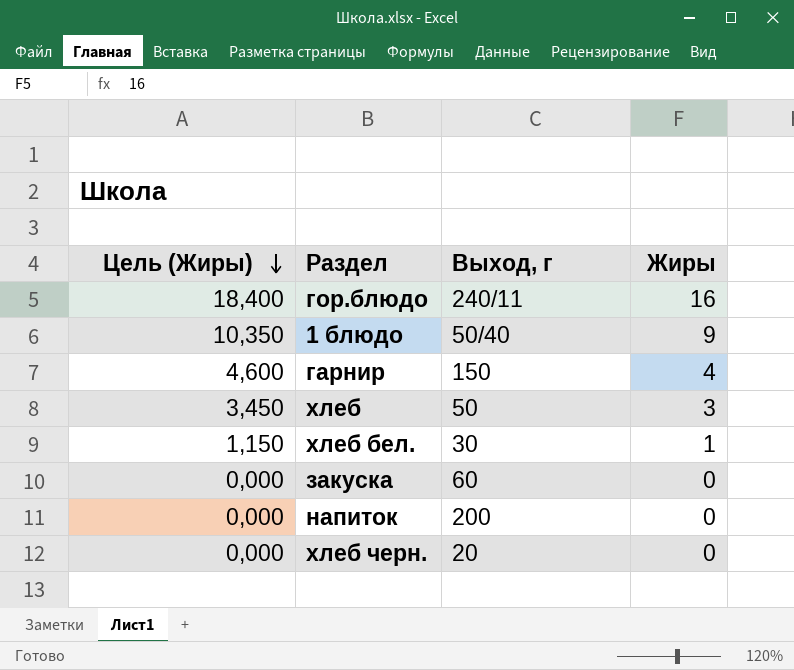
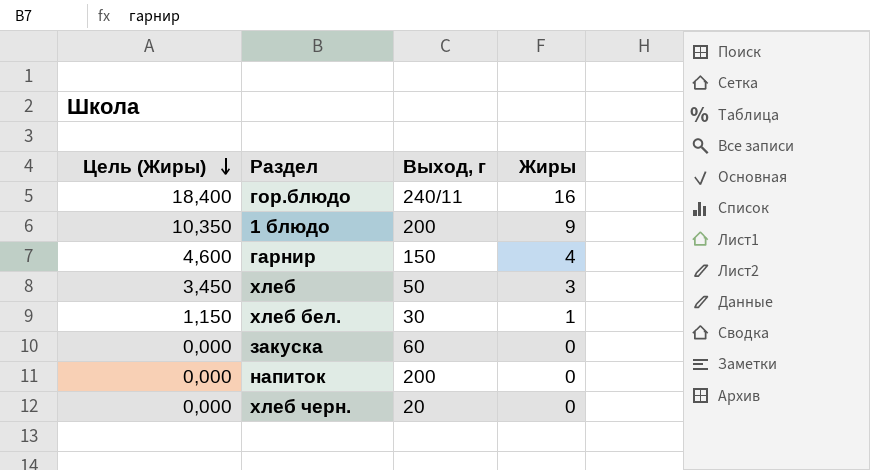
1 блюдо | Выход, г: 50/40 -> 200

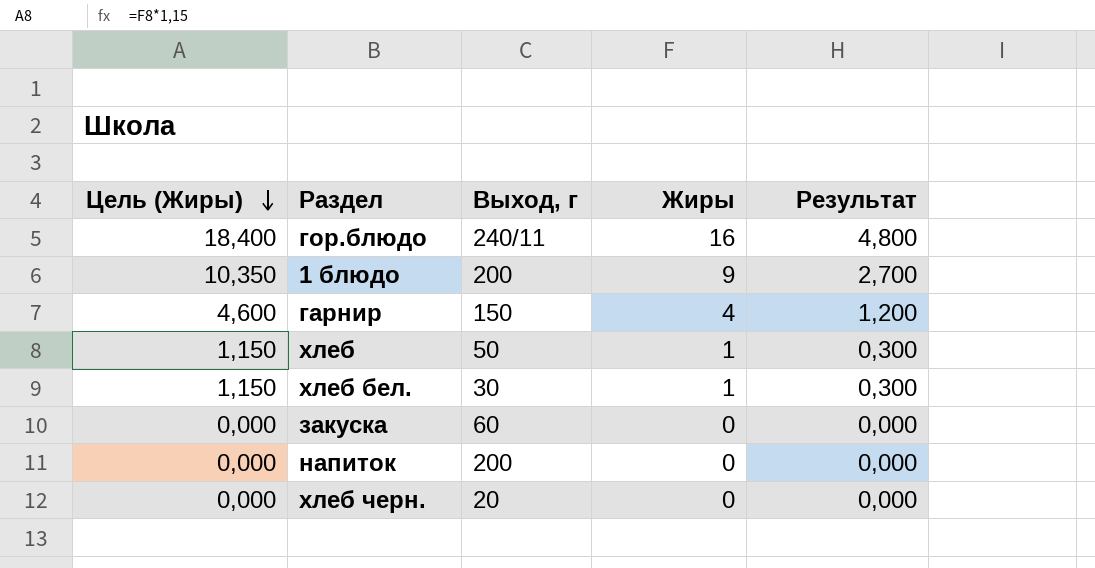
column Результат | formula: none -> [Жиры] * 0,3
хлеб | Цель (Жиры): 3,450 -> 1,150
хлеб | Жиры: 3 -> 1

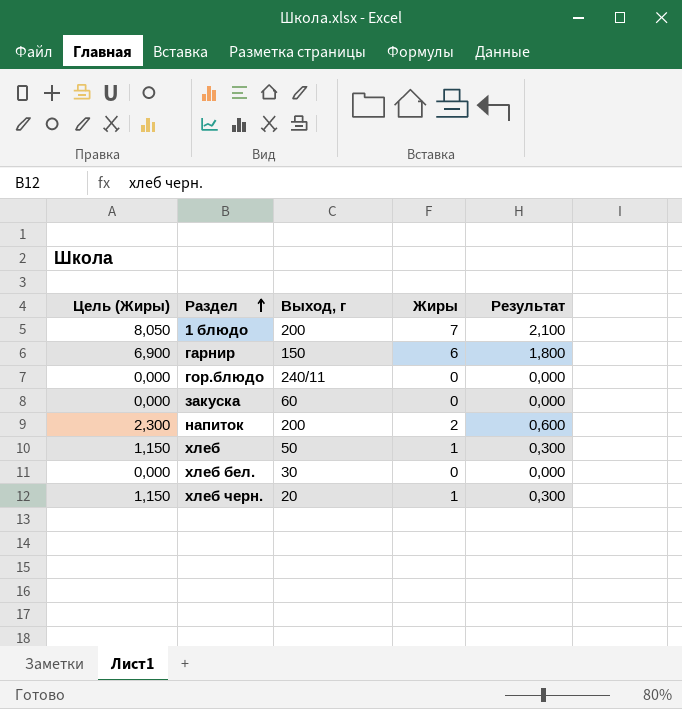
row order: Цель (Жиры) descending -> Раздел ascending
1 блюдо | Цель (Жиры): 10,350 -> 8,050
1 блюдо | Жиры: 9 -> 7
1 блюдо | Результат: 2,700 -> 2,100
гарнир | Цель (Жиры): 4,600 -> 6,900
гарнир | Жиры: 4 -> 6
гарнир | Результат: 1,200 -> 1,800
гор.блюдо | Цель (Жиры): 18,400 -> 0,000
гор.блюдо | Жиры: 16 -> 0
гор.блюдо | Результат: 4,800 -> 0,000
напиток | Цель (Жиры): 0,000 -> 2,300
напиток | Жиры: 0 -> 2
напиток | Результат: 0,000 -> 0,600
хлеб бел. | Цель (Жиры): 1,150 -> 0,000
хлеб бел. | Жиры: 1 -> 0
хлеб бел. | Результат: 0,300 -> 0,000
хлеб черн. | Цель (Жиры): 0,000 -> 1,150
хлеб черн. | Жиры: 0 -> 1
хлеб черн. | Результат: 0,000 -> 0,300

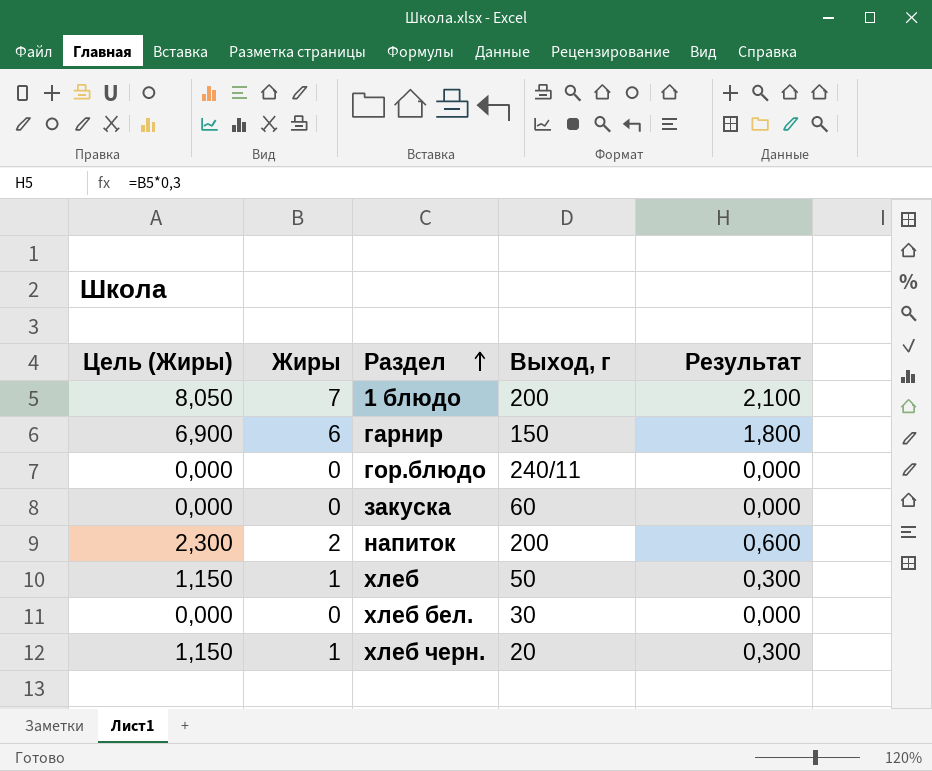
column Жиры | position: 4 -> 2

